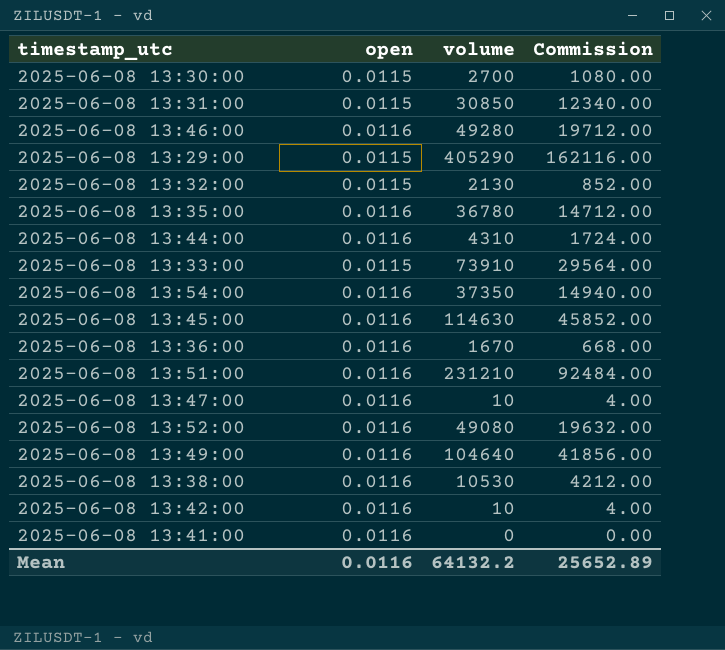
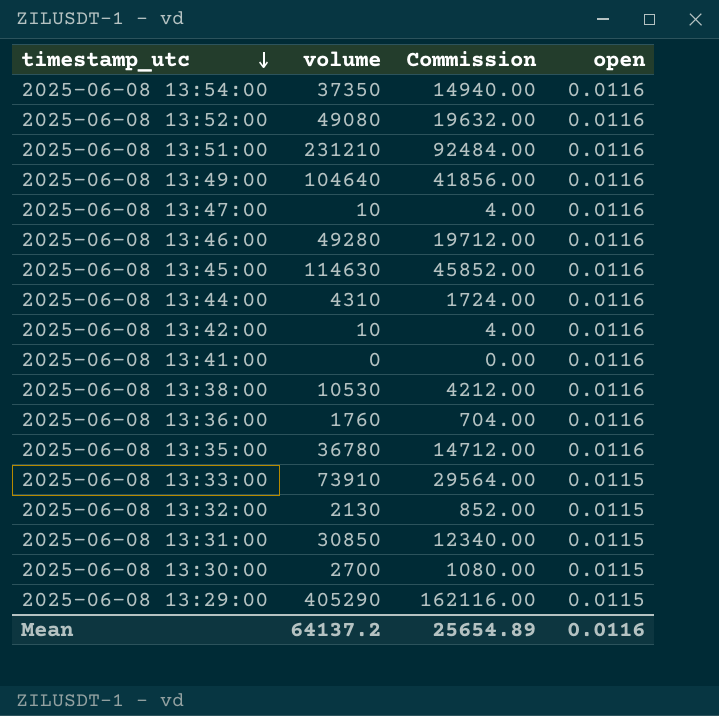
row order: none -> timestamp_utc descending
column open | position: 2 -> 4
2025-06-08 13:36:00 | volume: 1670 -> 1760
2025-06-08 13:36:00 | Commission: 668.00 -> 704.00
Mean | volume: 64132.2 -> 64137.2
Mean | Commission: 25652.89 -> 25654.89

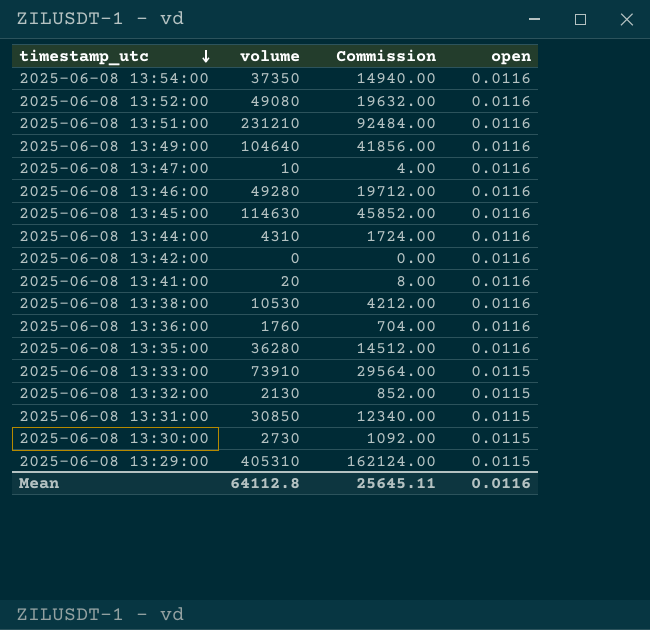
2025-06-08 13:42:00 | volume: 10 -> 0
2025-06-08 13:42:00 | Commission: 4.00 -> 0.00
2025-06-08 13:41:00 | volume: 0 -> 20
2025-06-08 13:41:00 | Commission: 0.00 -> 8.00
2025-06-08 13:35:00 | volume: 36780 -> 36280
2025-06-08 13:35:00 | Commission: 14712.00 -> 14512.00
2025-06-08 13:30:00 | volume: 2700 -> 2730
2025-06-08 13:30:00 | Commission: 1080.00 -> 1092.00
2025-06-08 13:29:00 | volume: 405290 -> 405310
2025-06-08 13:29:00 | Commission: 162116.00 -> 162124.00
Mean | volume: 64137.2 -> 64112.8
Mean | Commission: 25654.89 -> 25645.11

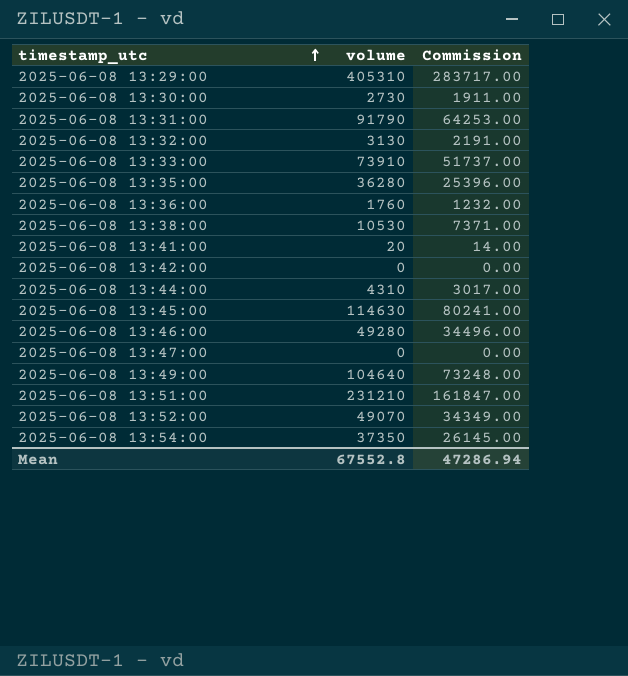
row order: timestamp_utc descending -> timestamp_utc ascending
column open | position: 4 -> none
column Commission | formula: [volume] * 0.4 -> [volume] * 0.7
2025-06-08 13:31:00 | volume: 30850 -> 91790
2025-06-08 13:32:00 | volume: 2130 -> 3130
2025-06-08 13:47:00 | volume: 10 -> 0
2025-06-08 13:52:00 | volume: 49080 -> 49070
Mean | volume: 64112.8 -> 67552.8
Mean | Commission: 25645.11 -> 47286.94

